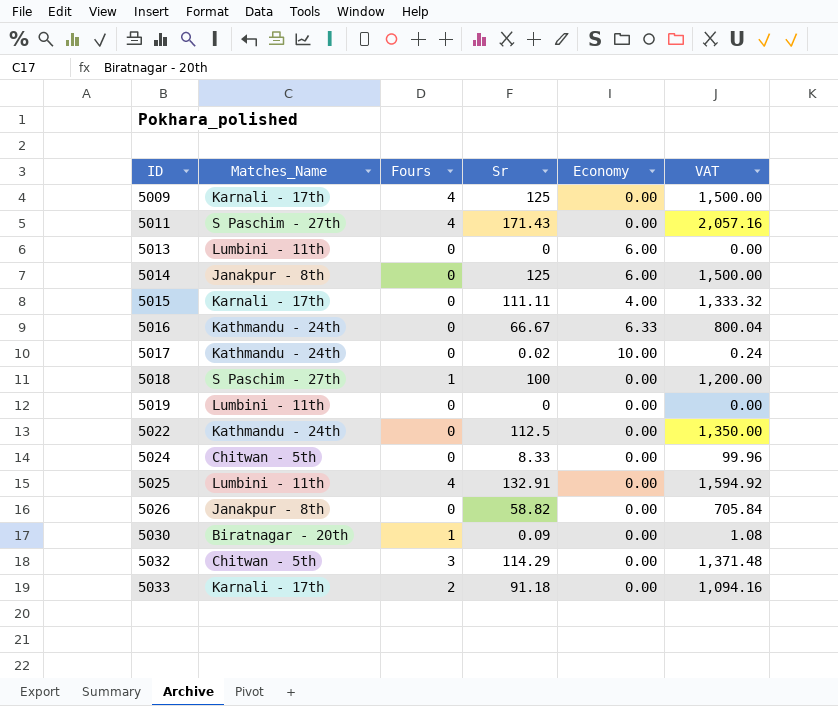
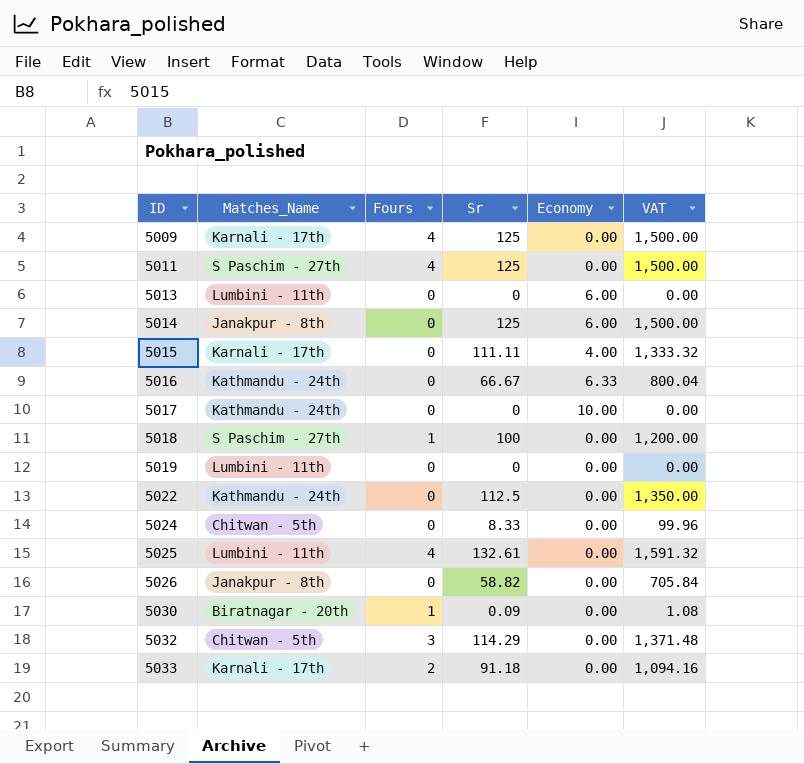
5011 | Sr: 171.43 -> 125
5011 | VAT: 2,057.16 -> 1,500.00
5017 | Sr: 0.02 -> 0
5017 | VAT: 0.24 -> 0.00
5025 | Sr: 132.91 -> 132.61
5025 | VAT: 1,594.92 -> 1,591.32

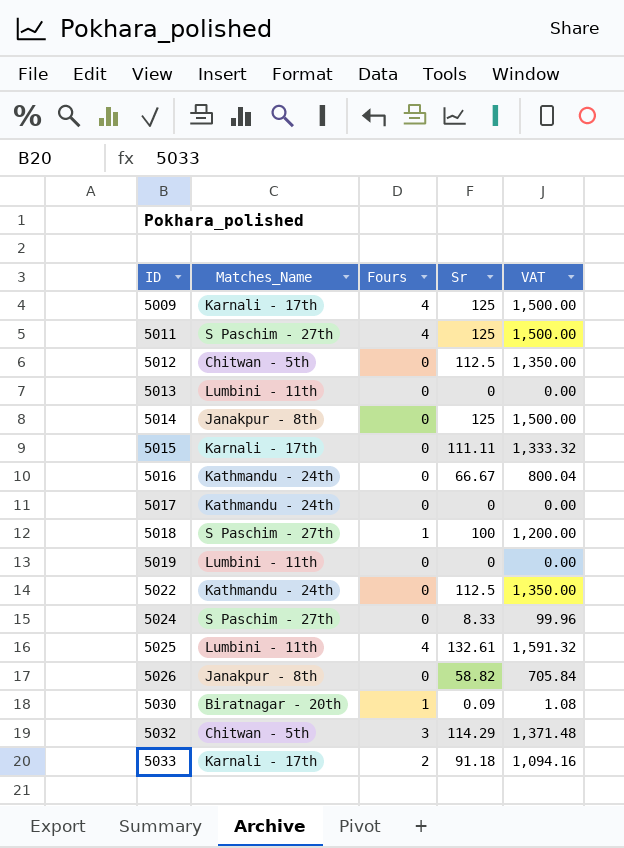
column Economy | position: 5 -> none
row 5012: none -> Chitwan - 5th | 0 | 112.5 | 1,350.00
5024 | Matches_Name: Chitwan - 5th -> S Paschim - 27th

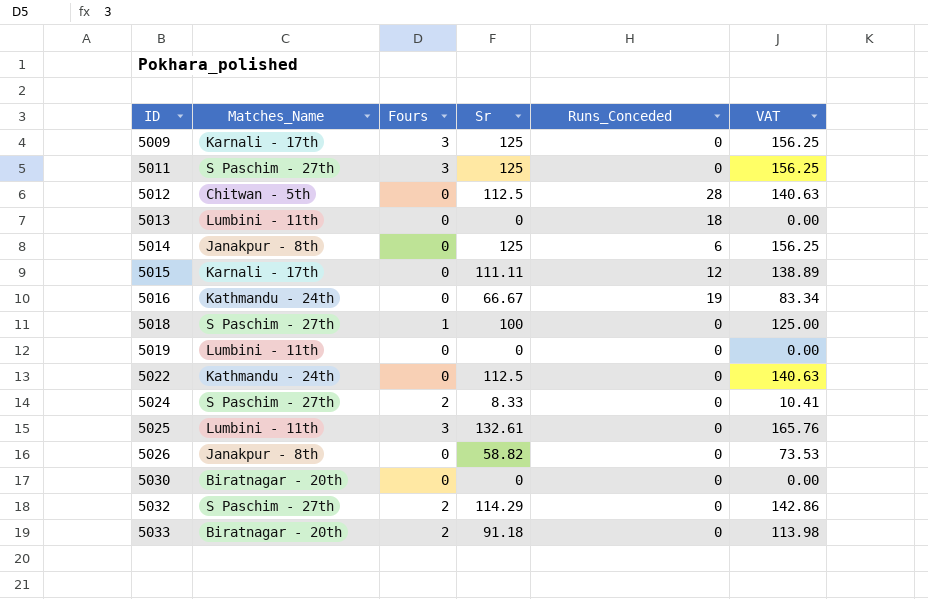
column Runs_Conceded | position: none -> 5
column VAT | formula: [Sr] * 12 -> [Sr] * 1.25
row 5017: Kathmandu - 24th | 0 | 0 | 0.00 -> none
5009 | Fours: 4 -> 3
5011 | Fours: 4 -> 3
5024 | Fours: 0 -> 2
5025 | Fours: 4 -> 3
5030 | Fours: 1 -> 0
5030 | Sr: 0.09 -> 0
5032 | Matches_Name: Chitwan - 5th -> S Paschim - 27th
5032 | Fours: 3 -> 2
5033 | Matches_Name: Karnali - 17th -> Biratnagar - 20th

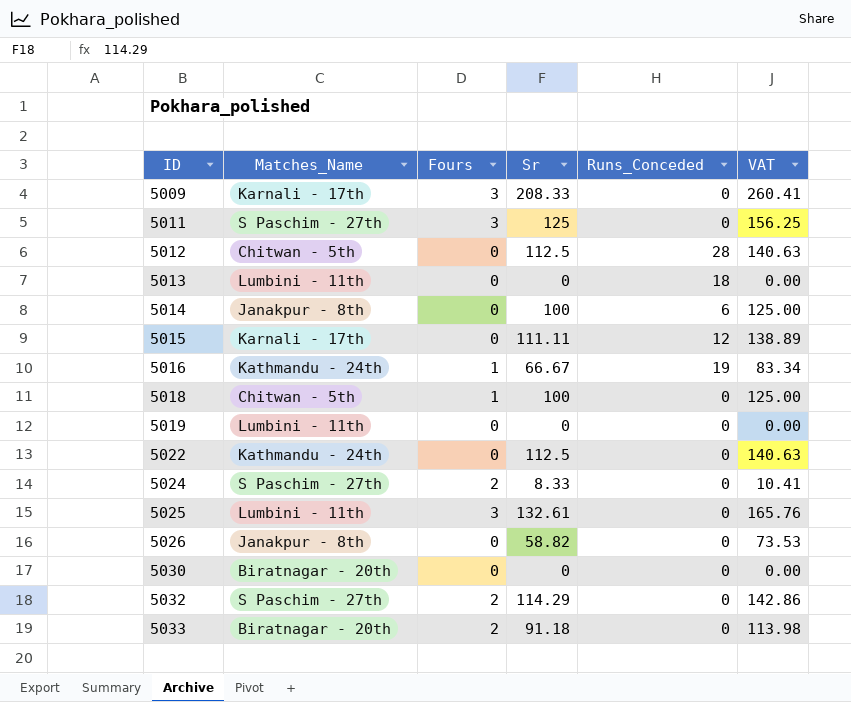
5009 | Sr: 125 -> 208.33
5009 | VAT: 156.25 -> 260.41
5014 | Sr: 125 -> 100
5014 | VAT: 156.25 -> 125.00
5016 | Fours: 0 -> 1
5018 | Matches_Name: S Paschim - 27th -> Chitwan - 5th

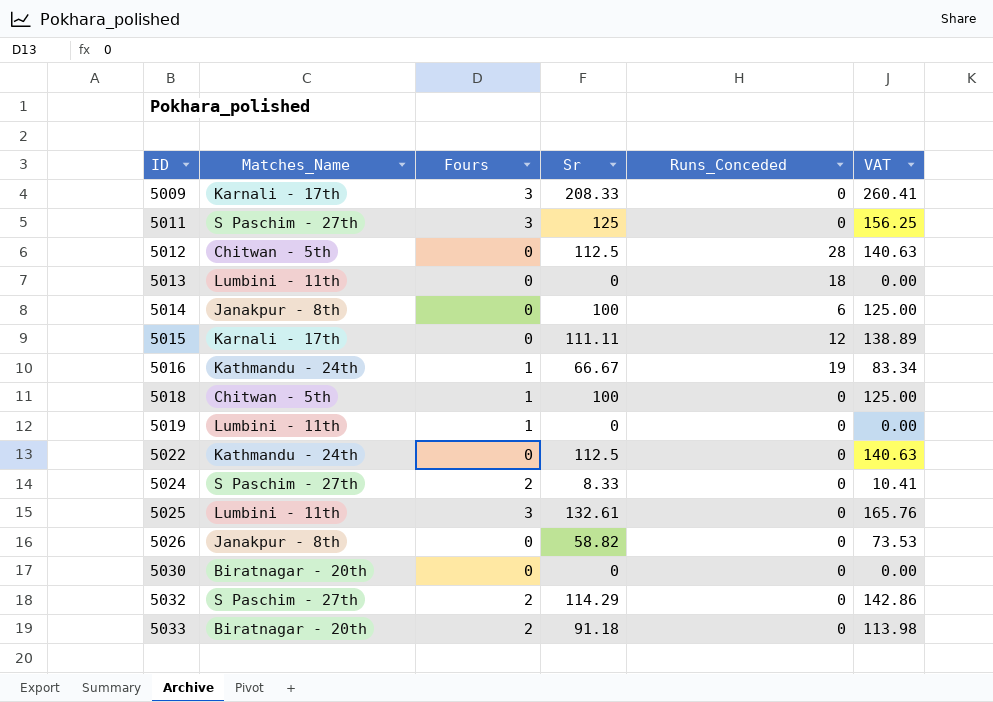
5019 | Fours: 0 -> 1

